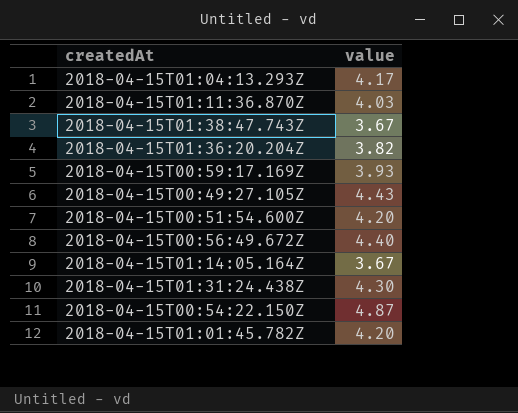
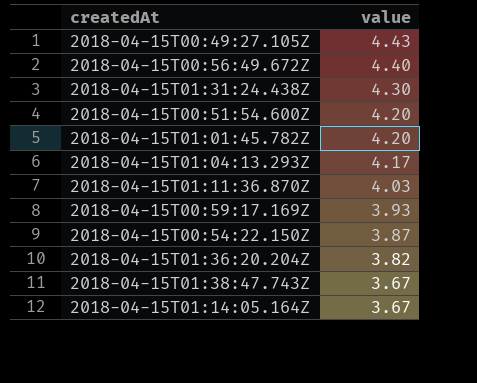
row order: none -> value descending
2018-04-15T00:54:22.150Z | value: 4.87 -> 3.87

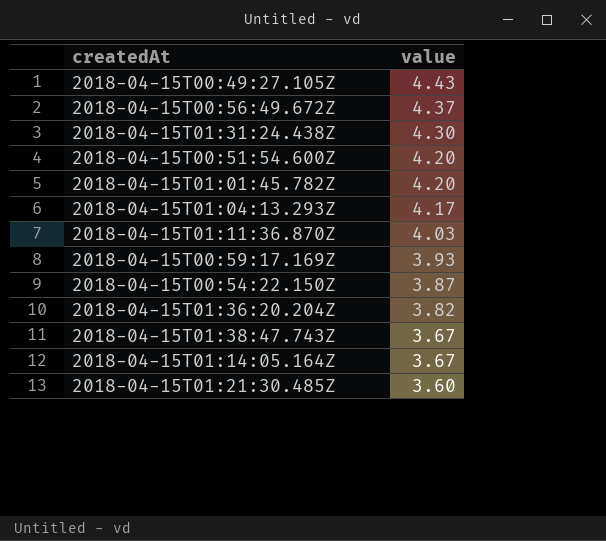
2018-04-15T00:56:49.672Z | value: 4.40 -> 4.37
row 2018-04-15T01:21:30.485Z: none -> 3.60

